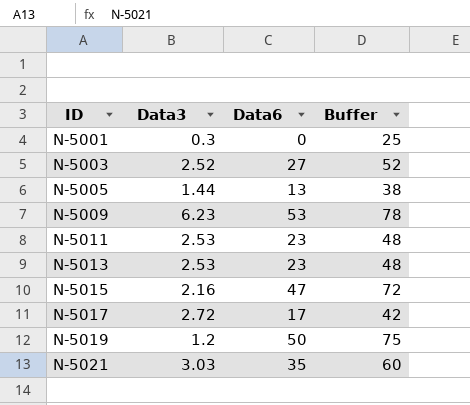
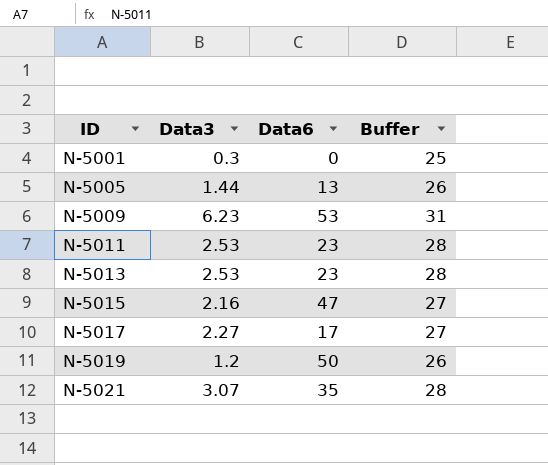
column Buffer | formula: [Data6] + 25 -> [Data3] + 25
row N-5003: 2.52 | 27 | 52 -> none
N-5017 | Data3: 2.72 -> 2.27
N-5021 | Data3: 3.03 -> 3.07

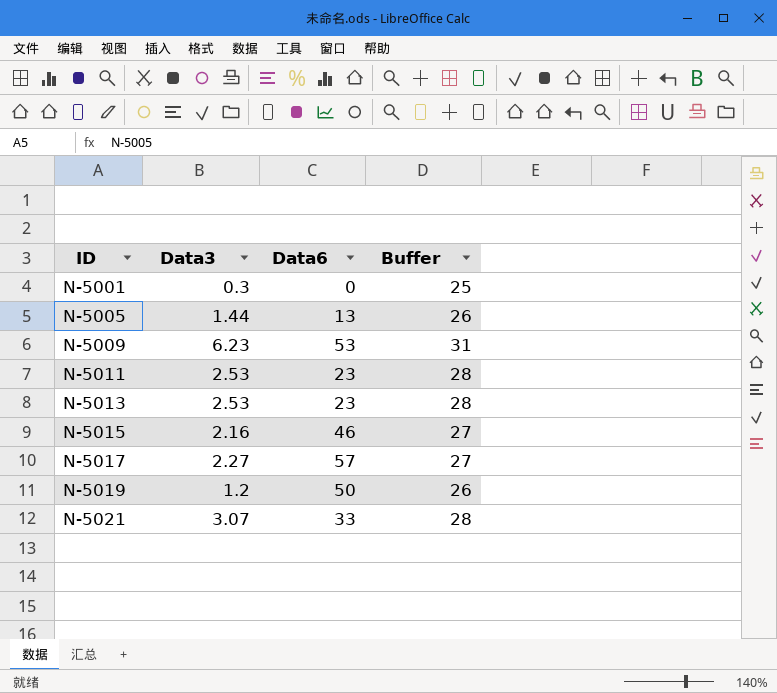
N-5015 | Data6: 47 -> 46
N-5017 | Data6: 17 -> 57
N-5021 | Data6: 35 -> 33

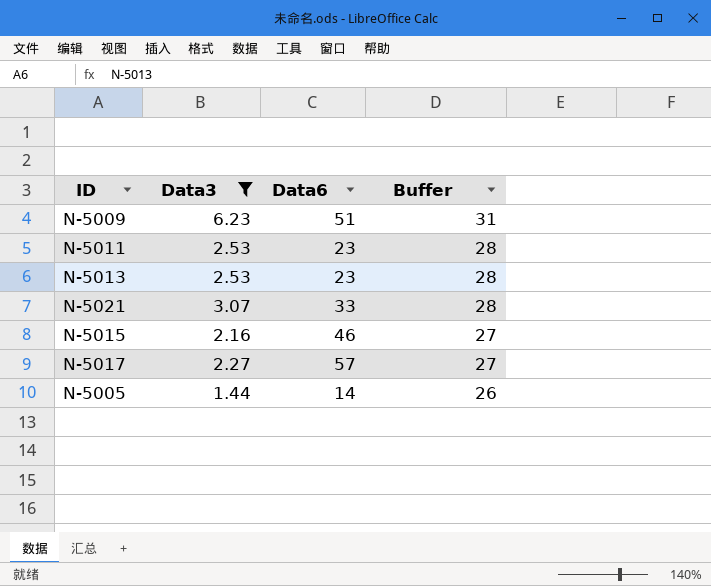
filter: none -> Data3 >= 1.44
row order: ID ascending -> Buffer descending
N-5009 | Data6: 53 -> 51
N-5005 | Data6: 13 -> 14

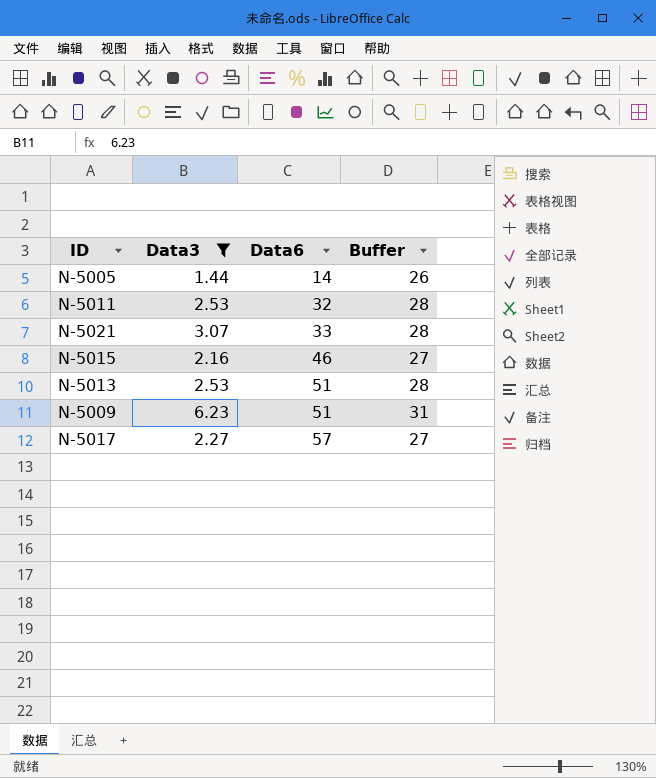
row order: Buffer descending -> Data6 ascending
N-5011 | Data6: 23 -> 32
N-5013 | Data6: 23 -> 51

